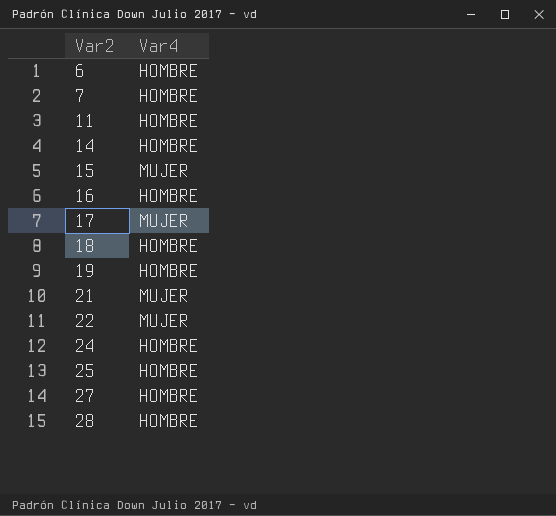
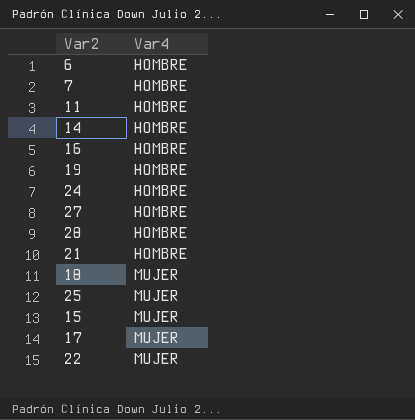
row order: Var2 ascending -> Var4 ascending
21 | Var4: MUJER -> HOMBRE
18 | Var4: HOMBRE -> MUJER
25 | Var4: HOMBRE -> MUJER

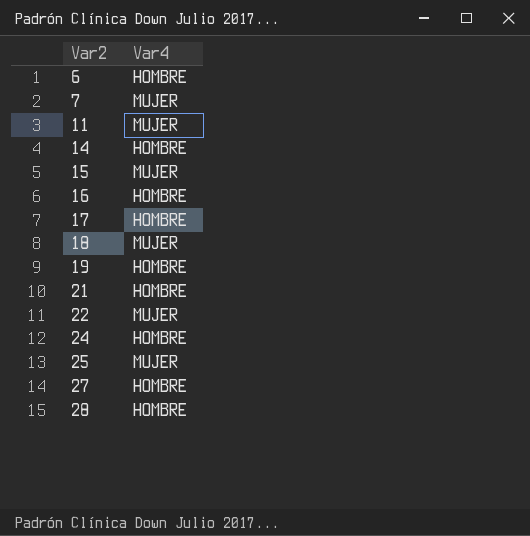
row order: Var4 ascending -> Var2 ascending
7 | Var4: HOMBRE -> MUJER
11 | Var4: HOMBRE -> MUJER
17 | Var4: MUJER -> HOMBRE

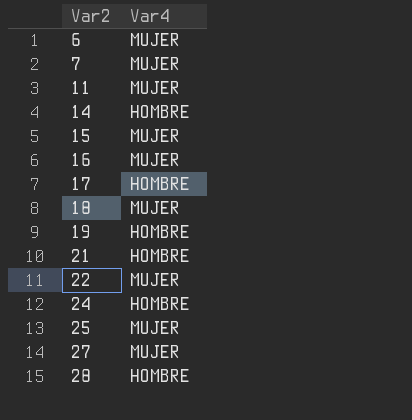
6 | Var4: HOMBRE -> MUJER
16 | Var4: HOMBRE -> MUJER
27 | Var4: HOMBRE -> MUJER

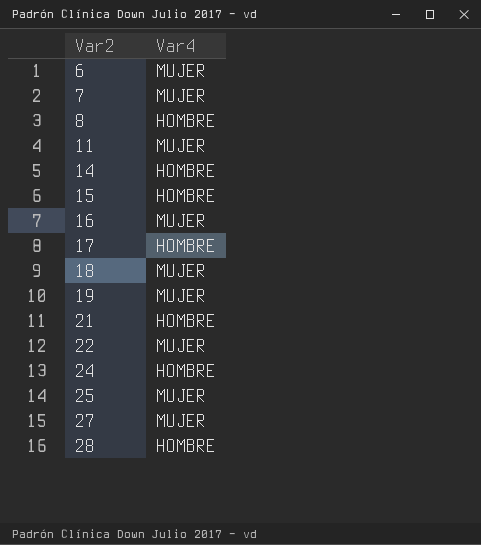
row 8: none -> HOMBRE
15 | Var4: MUJER -> HOMBRE
19 | Var4: HOMBRE -> MUJER

